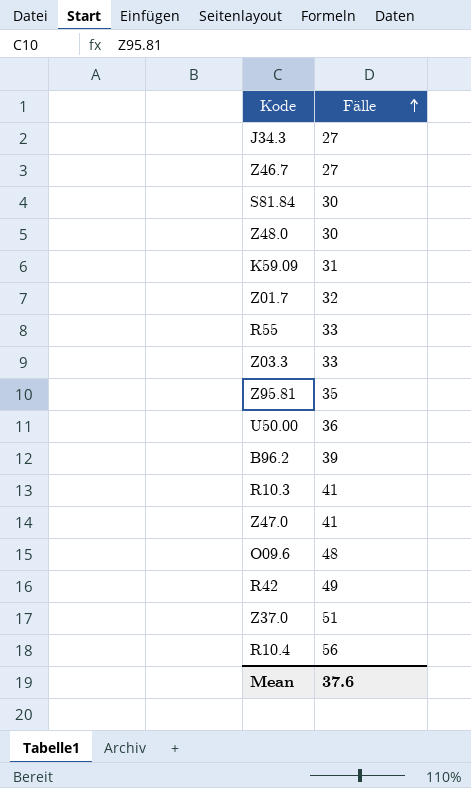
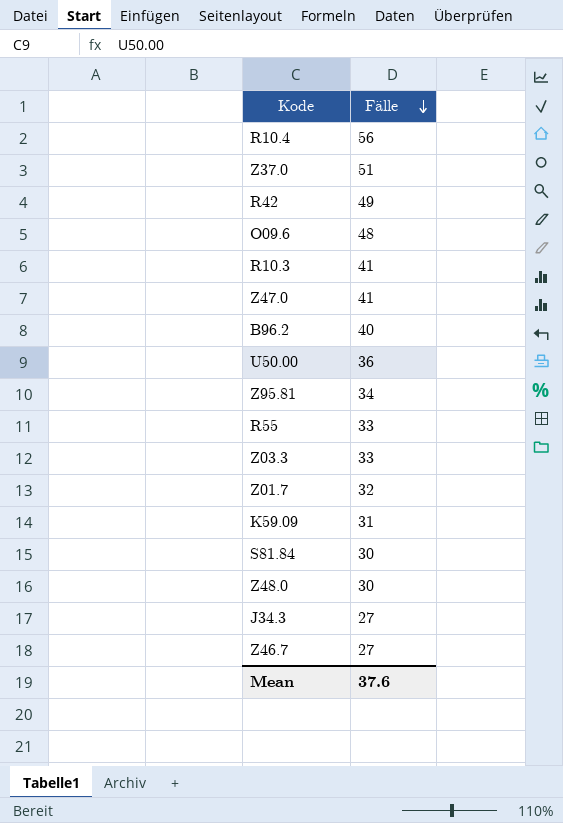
row order: Fälle ascending -> Fälle descending
B96.2 | Fälle: 39 -> 40
Z95.81 | Fälle: 35 -> 34

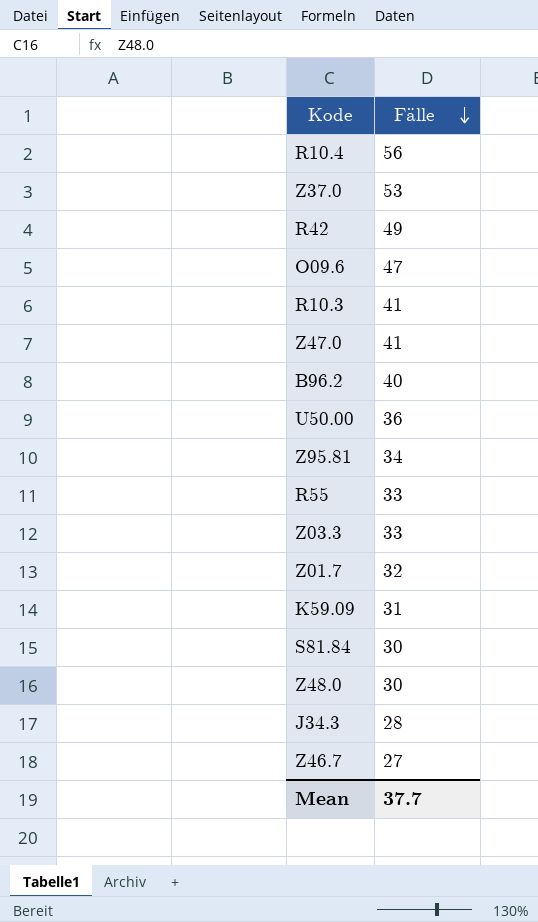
Z37.0 | Fälle: 51 -> 53
O09.6 | Fälle: 48 -> 47
J34.3 | Fälle: 27 -> 28
Mean | Fälle: 37.6 -> 37.7

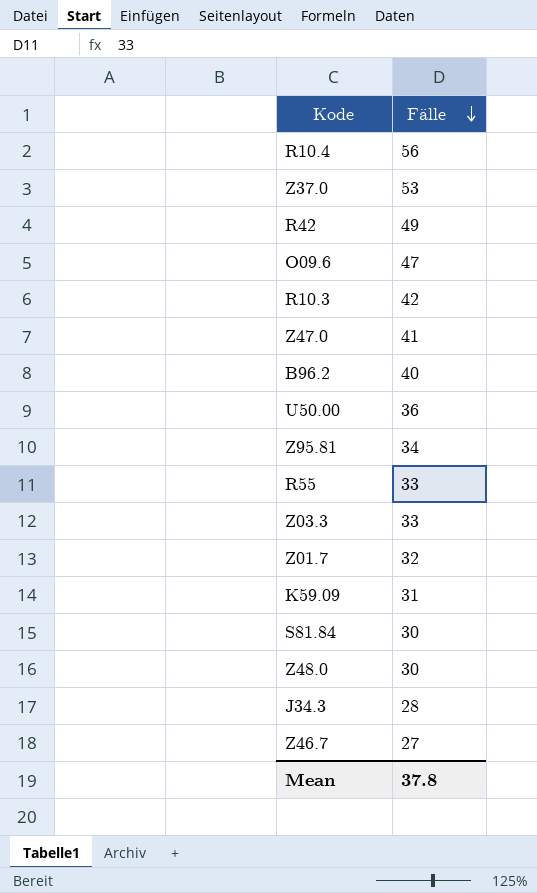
R10.3 | Fälle: 41 -> 42
Mean | Fälle: 37.7 -> 37.8

